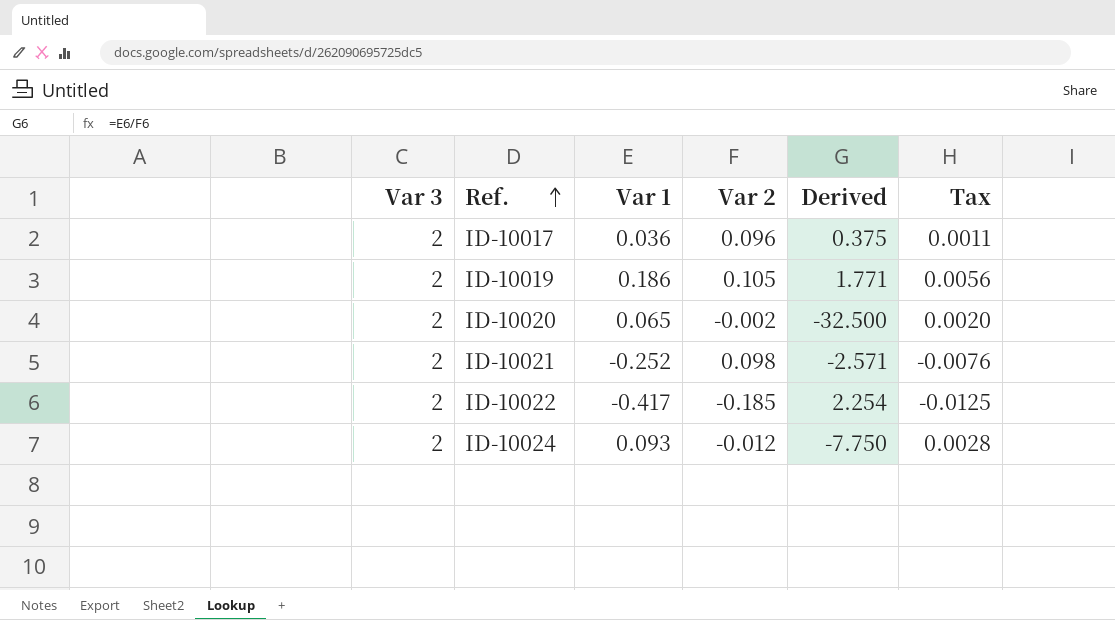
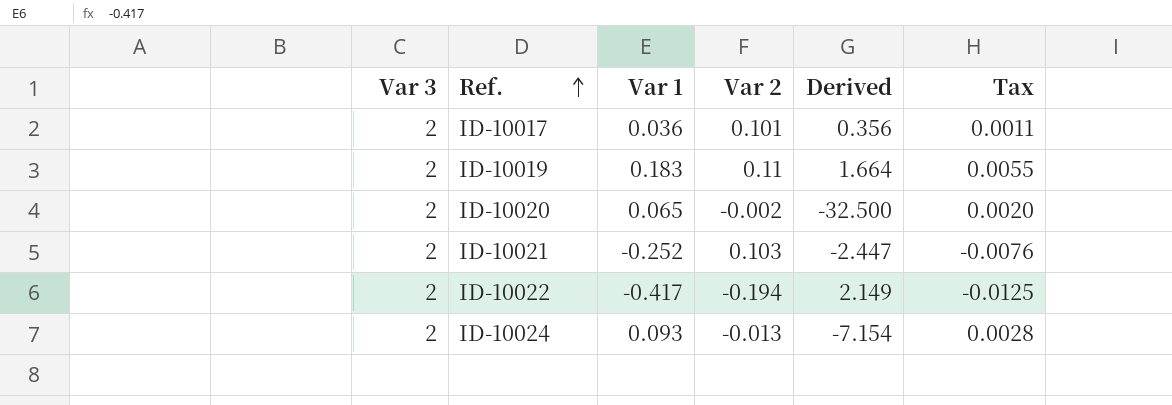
ID-10017 | Var 2: 0.096 -> 0.101
ID-10017 | Derived: 0.375 -> 0.356
ID-10019 | Var 1: 0.186 -> 0.183
ID-10019 | Var 2: 0.105 -> 0.11
ID-10019 | Derived: 1.771 -> 1.664
ID-10019 | Tax: 0.0056 -> 0.0055
ID-10021 | Var 2: 0.098 -> 0.103
ID-10021 | Derived: -2.571 -> -2.447
ID-10022 | Var 2: -0.185 -> -0.194
ID-10022 | Derived: 2.254 -> 2.149
ID-10024 | Var 2: -0.012 -> -0.013
ID-10024 | Derived: -7.750 -> -7.154

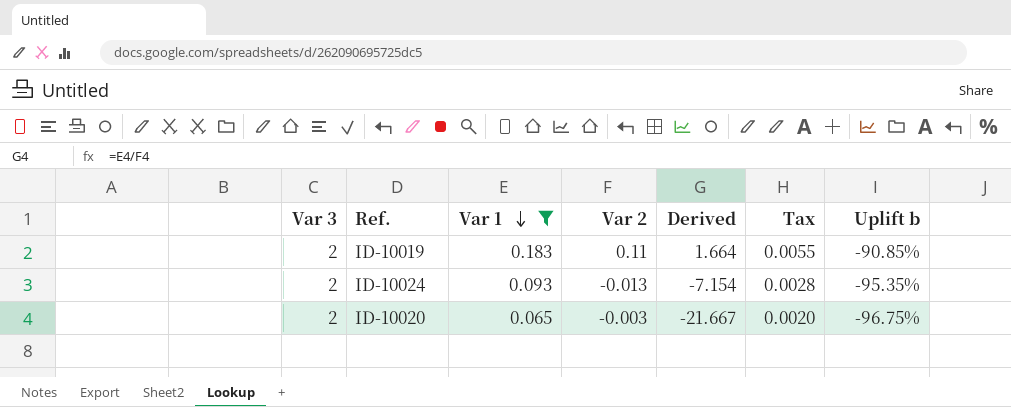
filter: none -> Var 1 >= 0.065
row order: Ref. ascending -> Var 1 descending
column Uplift b | formula: none -> ([Var 1] - [Var 3]) / [Var 3]
ID-10020 | Var 2: -0.002 -> -0.003
ID-10020 | Derived: -32.500 -> -21.667

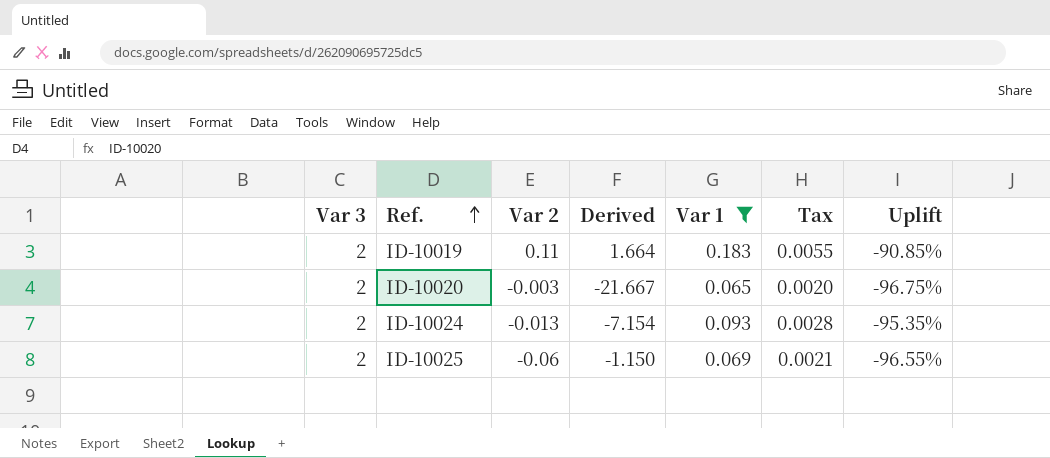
row order: Var 1 descending -> Ref. ascending
column Var 1 | position: 3 -> 5
column name: Uplift b -> Uplift
row ID-10025: none -> 2 | -0.06 | -1.150 | 0.069 | 0.0021 | -96.55%

